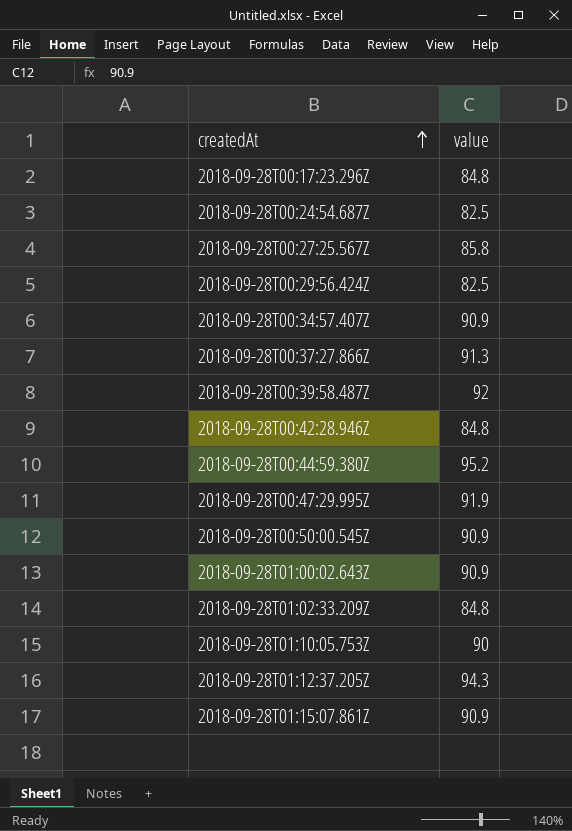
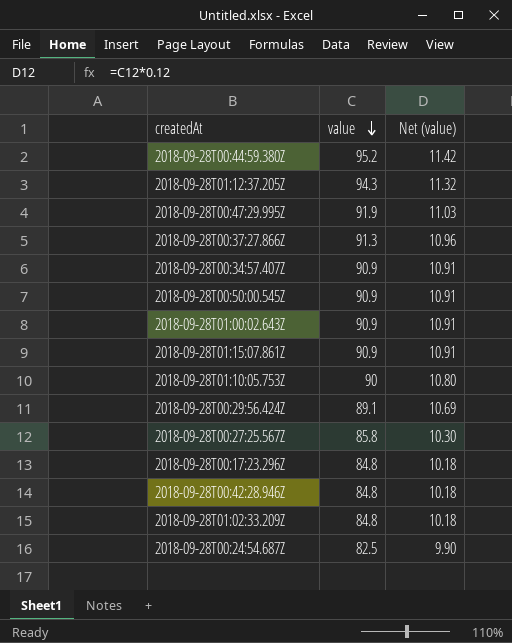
row order: createdAt ascending -> value descending
column Net (value) | formula: none -> [value] * 0.12
row 2018-09-28T00:39:58.487Z: 92 -> none
2018-09-28T00:29:56.424Z | value: 82.5 -> 89.1

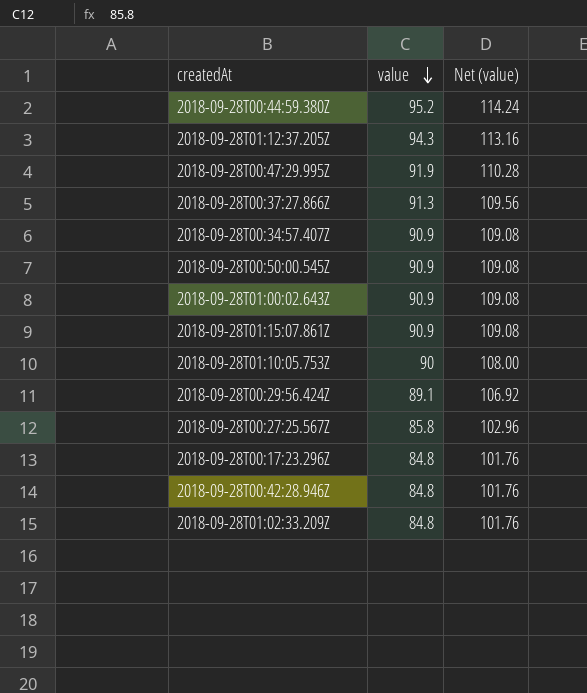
column Net (value) | formula: [value] * 0.12 -> [value] * 1.2
row 2018-09-28T00:24:54.687Z: 82.5 | 9.90 -> none

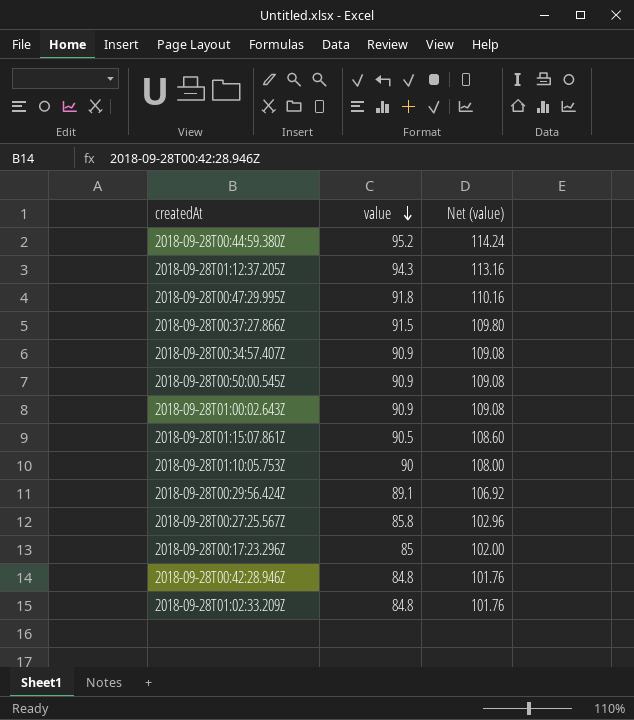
2018-09-28T00:47:29.995Z | value: 91.9 -> 91.8
2018-09-28T00:47:29.995Z | Net (value): 110.28 -> 110.16
2018-09-28T00:37:27.866Z | value: 91.3 -> 91.5
2018-09-28T00:37:27.866Z | Net (value): 109.56 -> 109.80
2018-09-28T01:15:07.861Z | value: 90.9 -> 90.5
2018-09-28T01:15:07.861Z | Net (value): 109.08 -> 108.60
2018-09-28T00:17:23.296Z | value: 84.8 -> 85
2018-09-28T00:17:23.296Z | Net (value): 101.76 -> 102.00

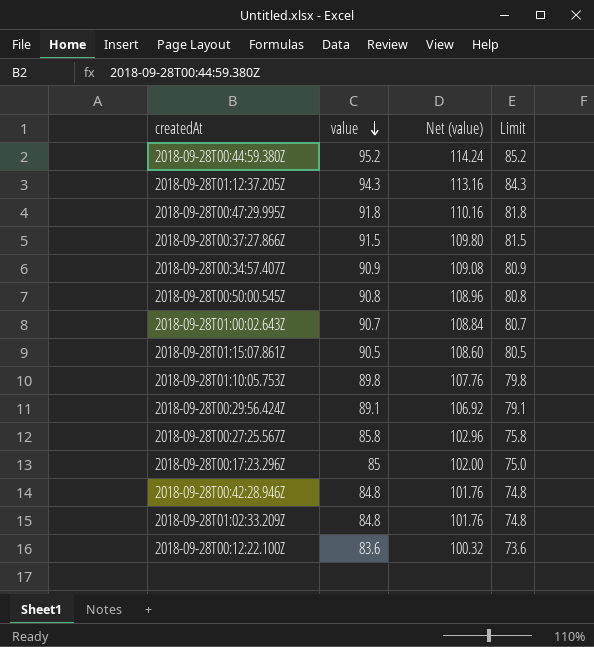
column Limit | formula: none -> [value] - 10
2018-09-28T00:50:00.545Z | value: 90.9 -> 90.8
2018-09-28T00:50:00.545Z | Net (value): 109.08 -> 108.96
2018-09-28T01:00:02.643Z | value: 90.9 -> 90.7
2018-09-28T01:00:02.643Z | Net (value): 109.08 -> 108.84
2018-09-28T01:10:05.753Z | value: 90 -> 89.8
2018-09-28T01:10:05.753Z | Net (value): 108.00 -> 107.76
row 2018-09-28T00:12:22.100Z: none -> 83.6 | 100.32 | 73.6

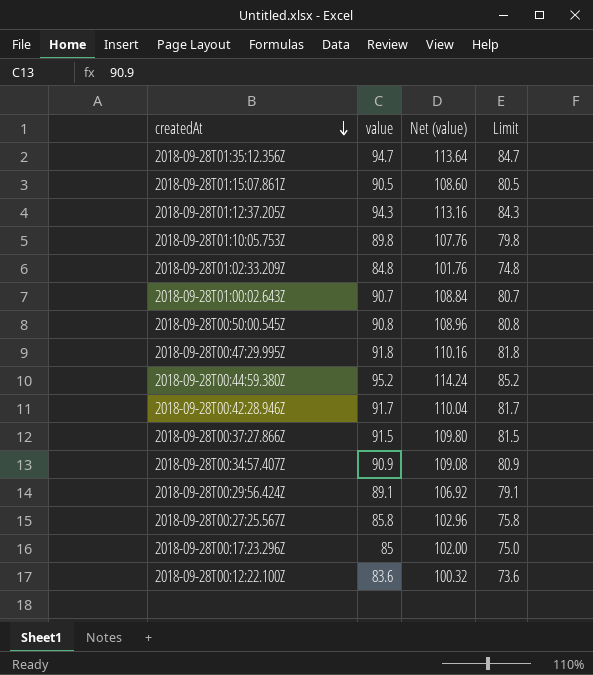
row order: value descending -> createdAt descending
row 2018-09-28T01:35:12.356Z: none -> 94.7 | 113.64 | 84.7
2018-09-28T00:42:28.946Z | value: 84.8 -> 91.7
2018-09-28T00:42:28.946Z | Net (value): 101.76 -> 110.04
2018-09-28T00:42:28.946Z | Limit: 74.8 -> 81.7

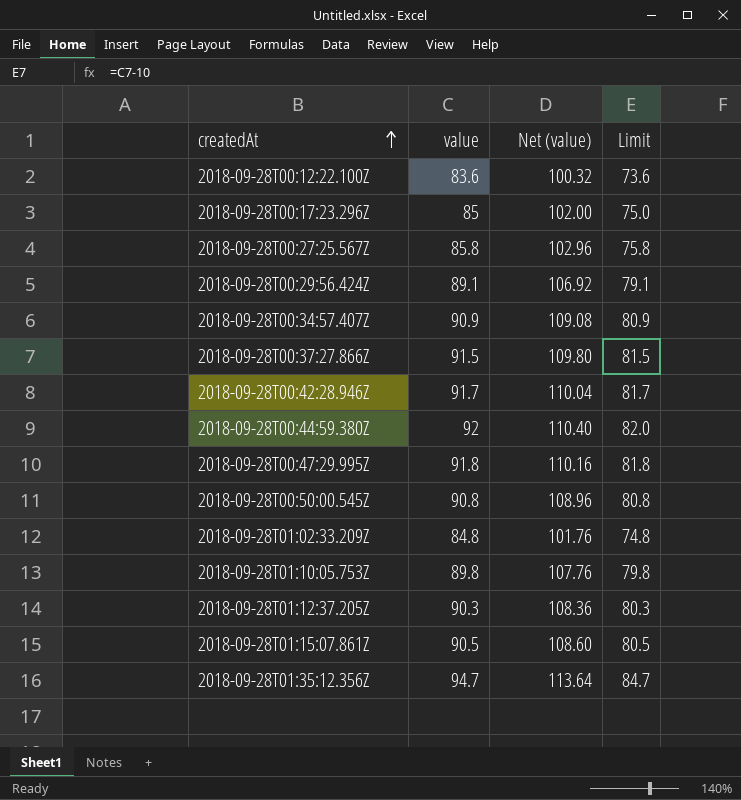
row order: createdAt descending -> createdAt ascending
row 2018-09-28T01:00:02.643Z: 90.7 | 108.84 | 80.7 -> none
2018-09-28T00:44:59.380Z | value: 95.2 -> 92
2018-09-28T00:44:59.380Z | Net (value): 114.24 -> 110.40
2018-09-28T00:44:59.380Z | Limit: 85.2 -> 82.0
2018-09-28T01:12:37.205Z | value: 94.3 -> 90.3
2018-09-28T01:12:37.205Z | Net (value): 113.16 -> 108.36
2018-09-28T01:12:37.205Z | Limit: 84.3 -> 80.3

